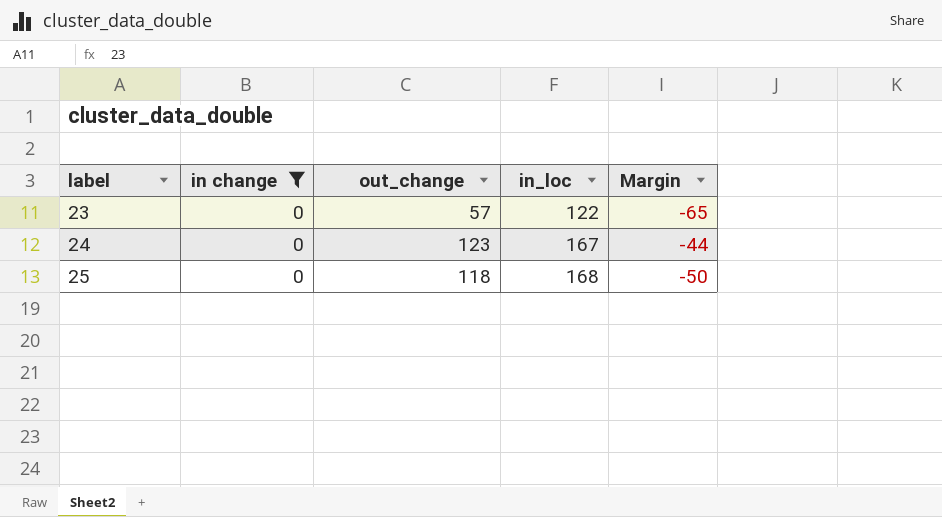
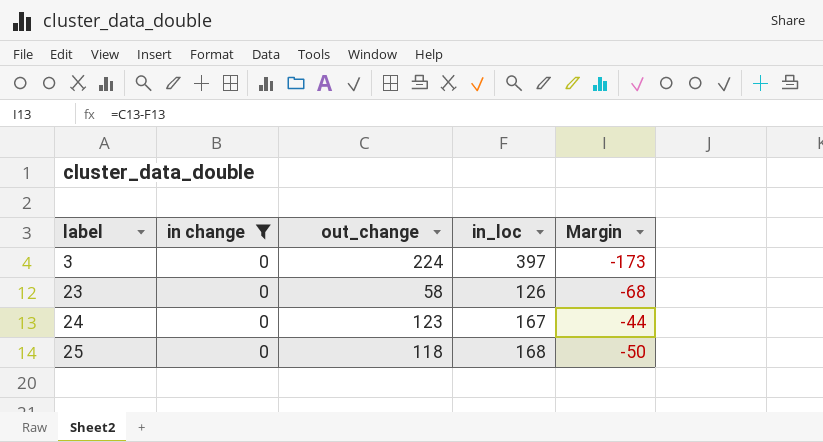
row 3: none -> 0 | 224 | 397 | -173
23 | out_change: 57 -> 58
23 | in_loc: 122 -> 126
23 | Margin: -65 -> -68

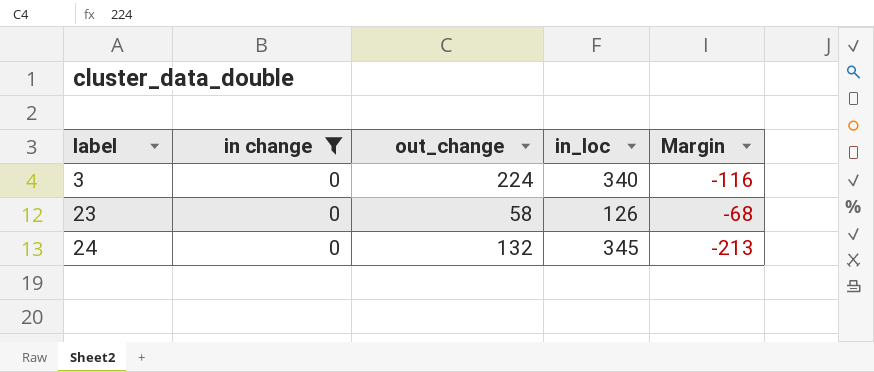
row 25: 0 | 118 | 168 | -50 -> none
3 | in_loc: 397 -> 340
3 | Margin: -173 -> -116
24 | out_change: 123 -> 132
24 | in_loc: 167 -> 345
24 | Margin: -44 -> -213

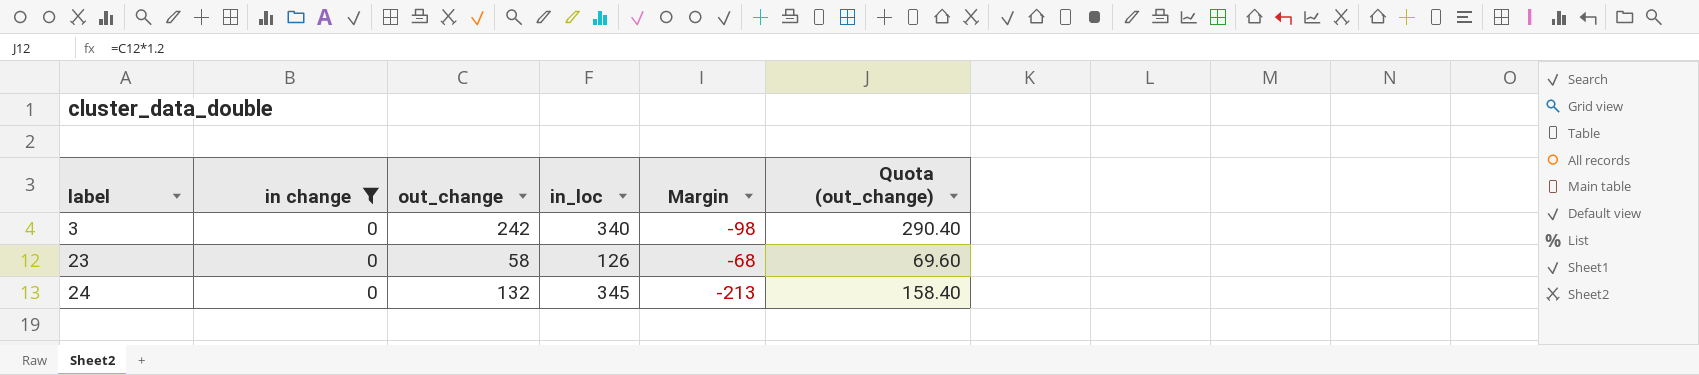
column Quota (out_change) | formula: none -> [out_change] * 1.2
3 | out_change: 224 -> 242
3 | Margin: -116 -> -98

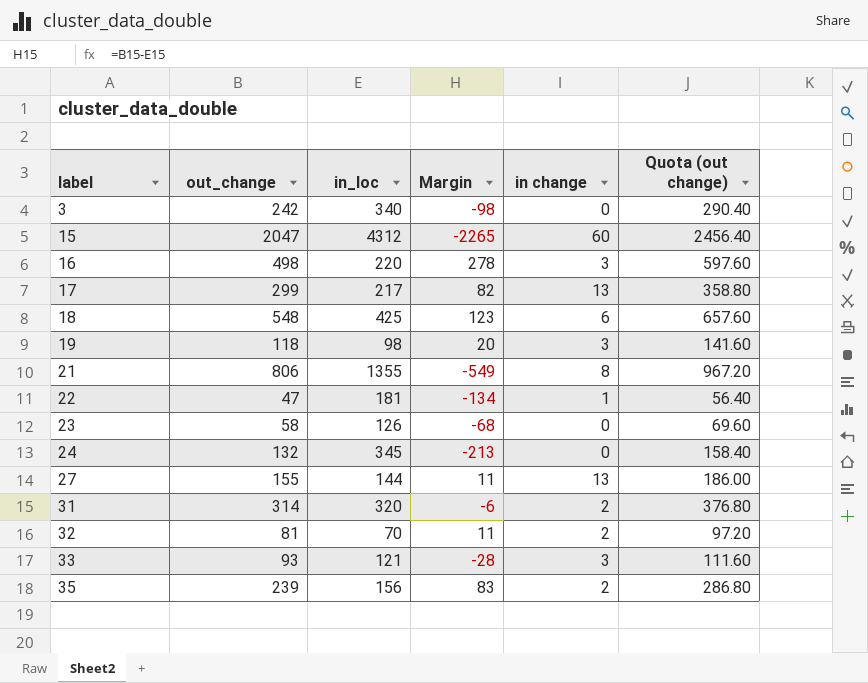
filter: in change = 0 -> none
column in change | position: 2 -> 5
column name: Quota (out_change) -> Quota (out change)

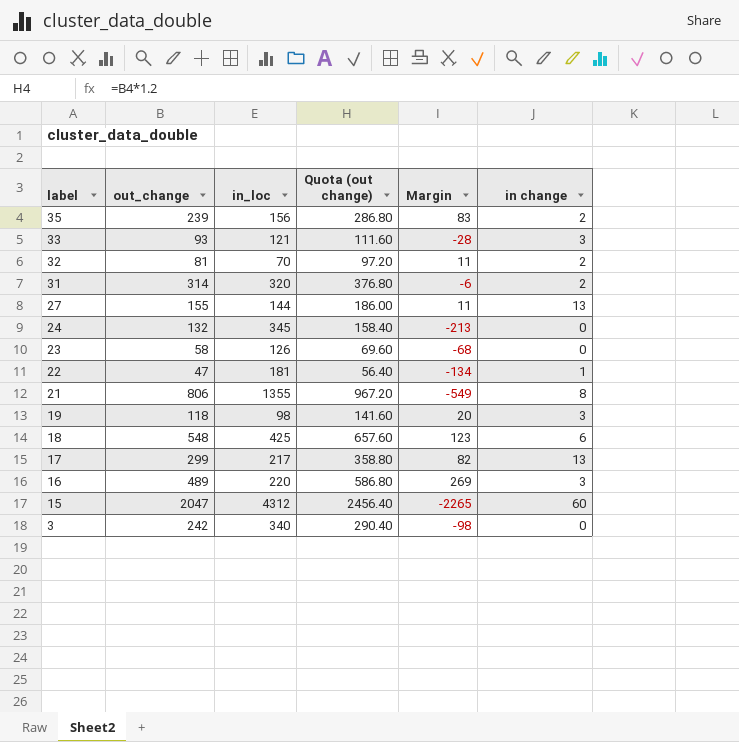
row order: label ascending -> label descending
column Quota (out change) | position: 6 -> 4
16 | out_change: 498 -> 489
16 | Quota (out change): 597.60 -> 586.80
16 | Margin: 278 -> 269

